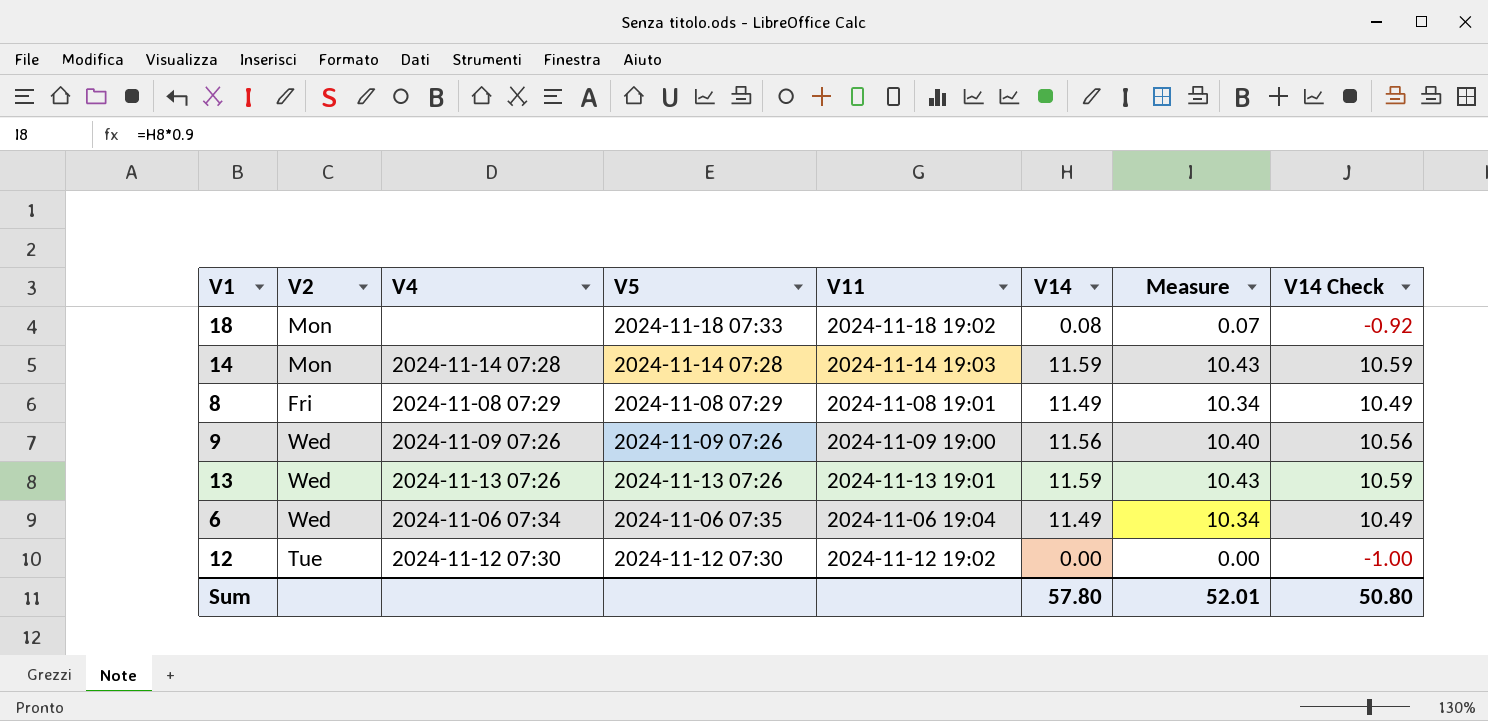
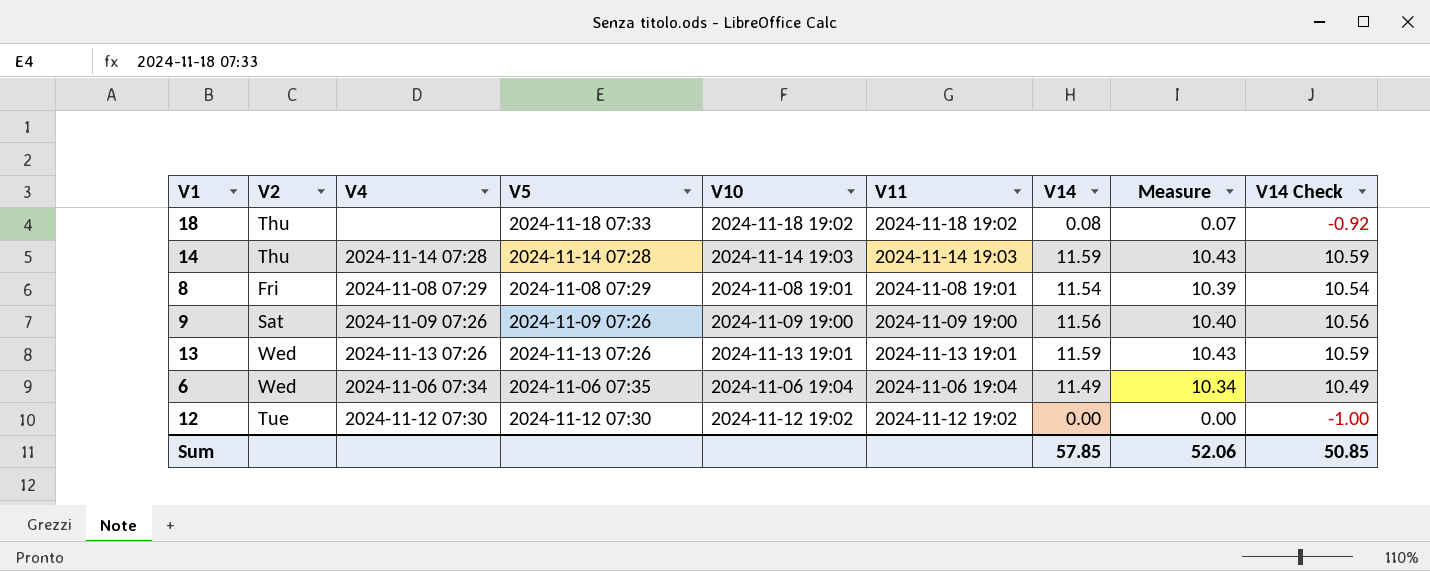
column V10 | position: none -> 5
18 | V2: Mon -> Thu
14 | V2: Mon -> Thu
8 | V14: 11.49 -> 11.54
8 | Measure: 10.34 -> 10.39
8 | V14 Check: 10.49 -> 10.54
9 | V2: Wed -> Sat
Sum | V14: 57.80 -> 57.85
Sum | Measure: 52.01 -> 52.06
Sum | V14 Check: 50.80 -> 50.85

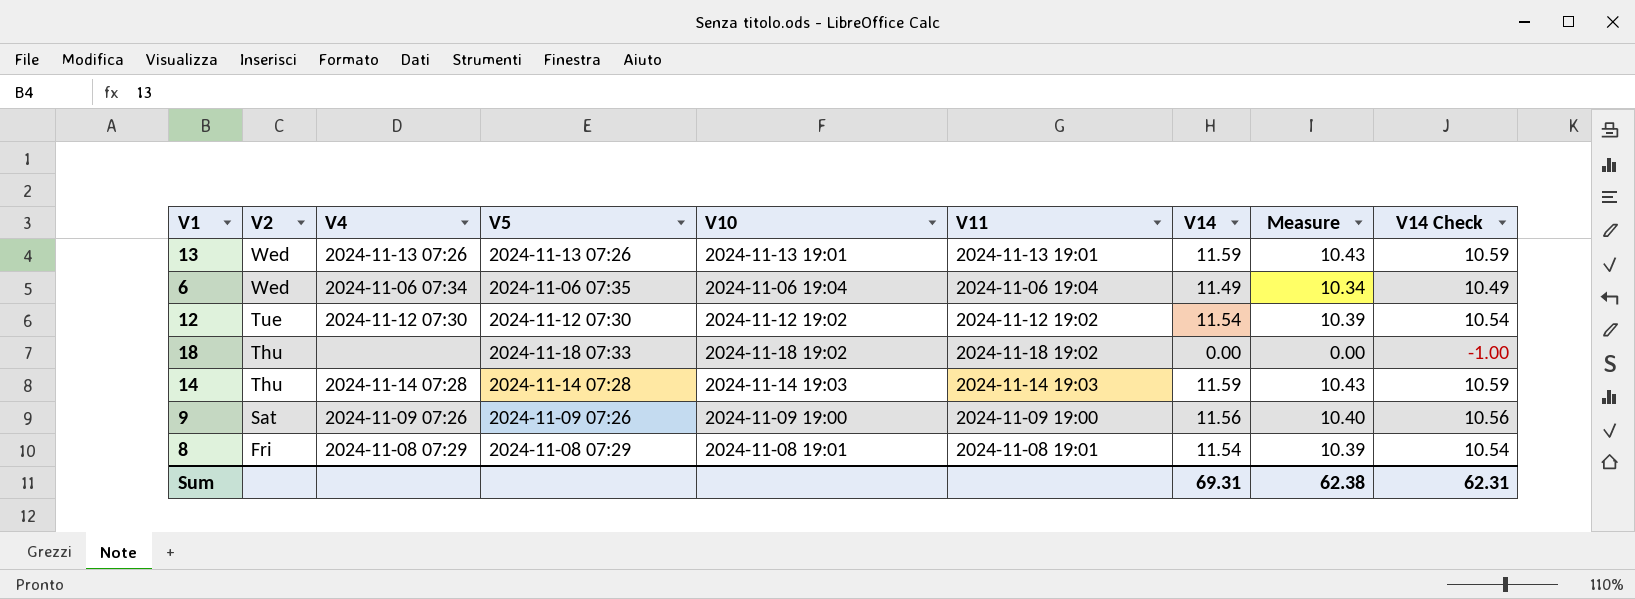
row order: none -> V2 descending
12 | V14: 0.00 -> 11.54
12 | Measure: 0.00 -> 10.39
12 | V14 Check: -1.00 -> 10.54
18 | V14: 0.08 -> 0.00
18 | Measure: 0.07 -> 0.00
18 | V14 Check: -0.92 -> -1.00
Sum | V14: 57.85 -> 69.31
Sum | Measure: 52.06 -> 62.38
Sum | V14 Check: 50.85 -> 62.31

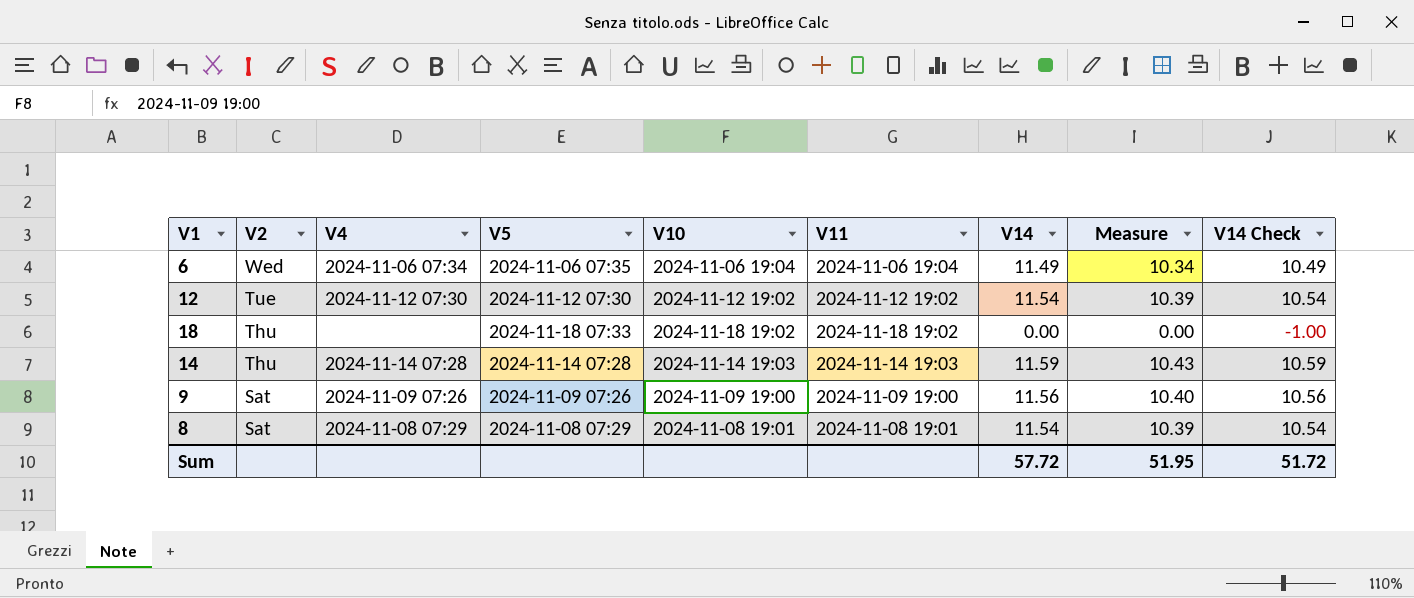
row 13: Wed | 2024-11-13 07:26 | 2024-11-13 07:26 | 2024-11-13 19:01 | 2024-11-13 19:01 | 11.59 | 10.43 | 10.59 -> none
8 | V2: Fri -> Sat
Sum | V14: 69.31 -> 57.72
Sum | Measure: 62.38 -> 51.95
Sum | V14 Check: 62.31 -> 51.72

